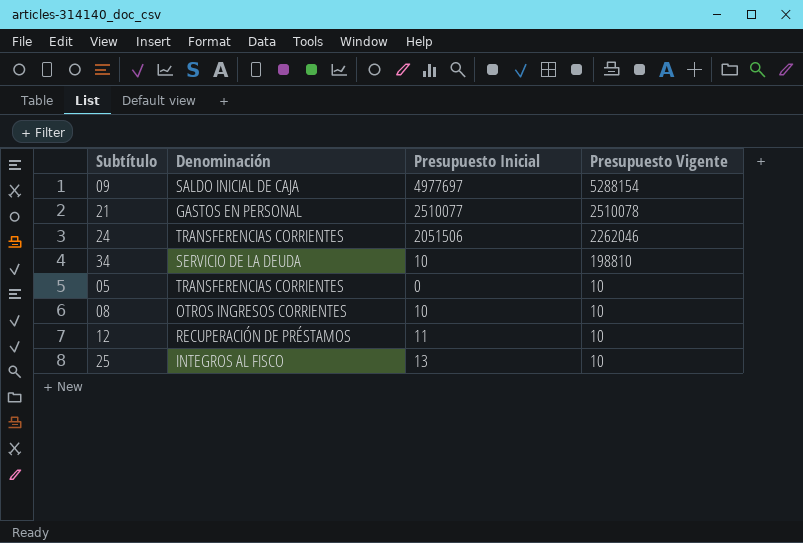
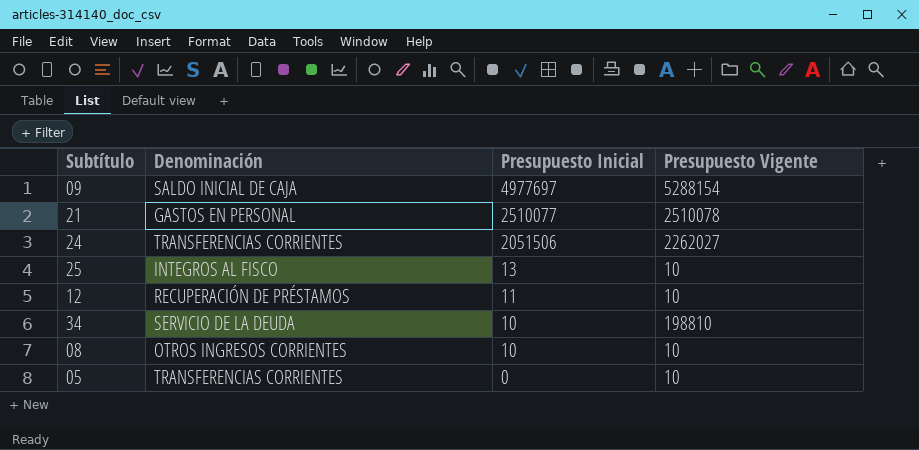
row order: Presupuesto Vigente descending -> Presupuesto Inicial descending
24 | Presupuesto Vigente: 2262046 -> 2262027

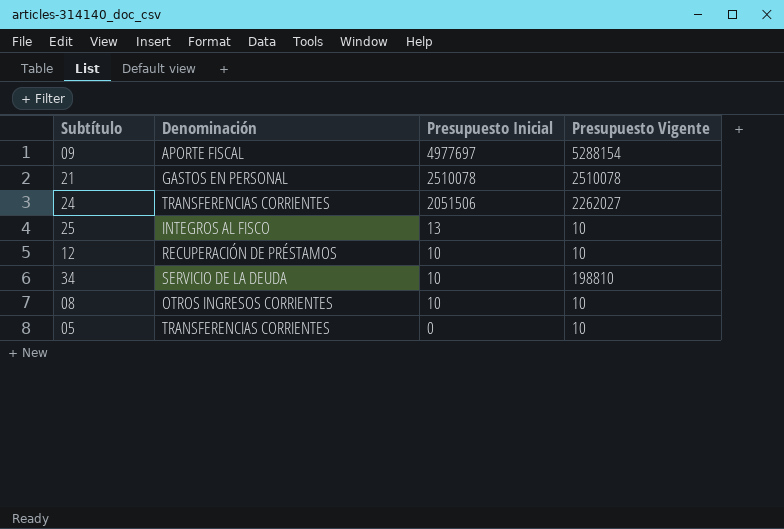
09 | Denominación: SALDO INICIAL DE CAJA -> APORTE FISCAL
21 | Presupuesto Inicial: 2510077 -> 2510078
12 | Presupuesto Inicial: 11 -> 10

